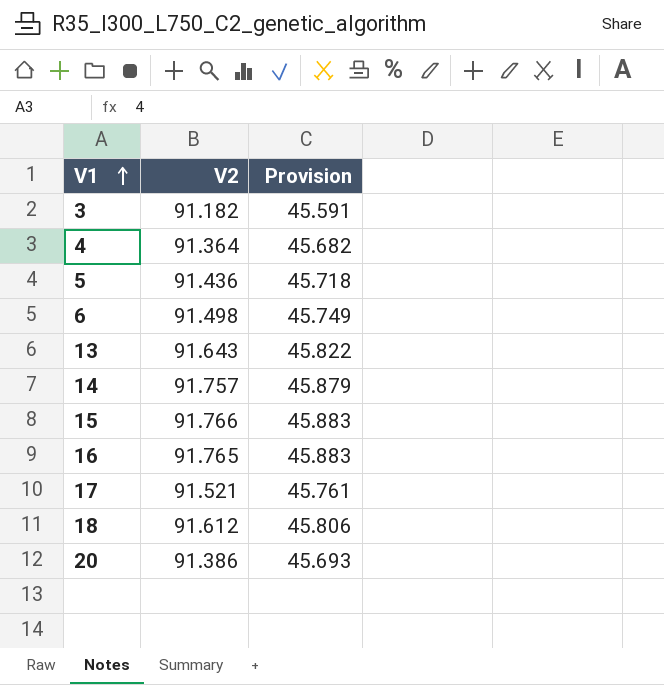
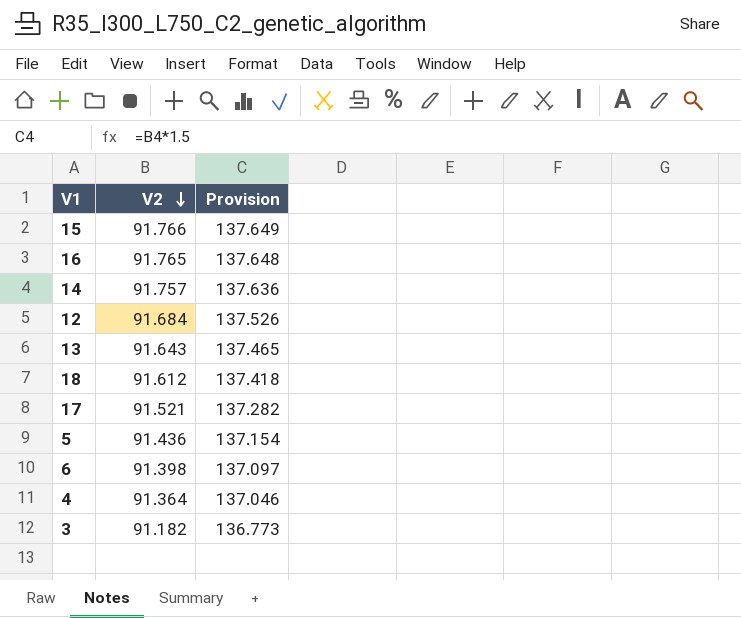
row order: V1 ascending -> V2 descending
column Provision | formula: [V2] * 0.5 -> [V2] * 1.5
row 20: 91.386 | 45.693 -> none
row 12: none -> 91.684 | 137.526
6 | V2: 91.498 -> 91.398

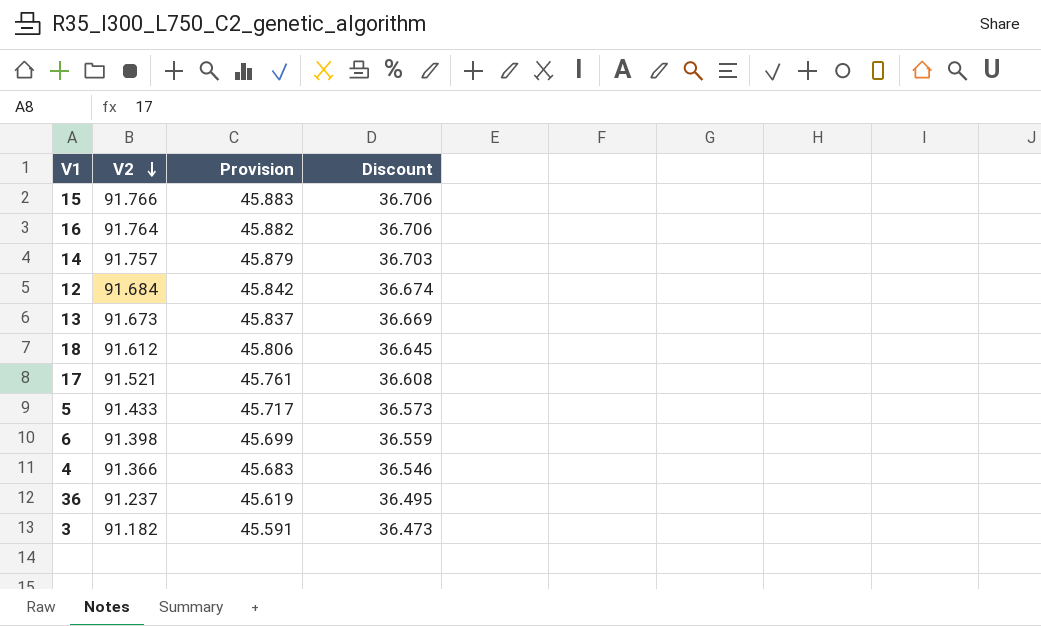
column Provision | formula: [V2] * 1.5 -> [V2] * 0.5
column Discount | formula: none -> [V2] * 0.4
16 | V2: 91.765 -> 91.764
13 | V2: 91.643 -> 91.673
5 | V2: 91.436 -> 91.433
4 | V2: 91.364 -> 91.366
row 36: none -> 91.237 | 45.619 | 36.495

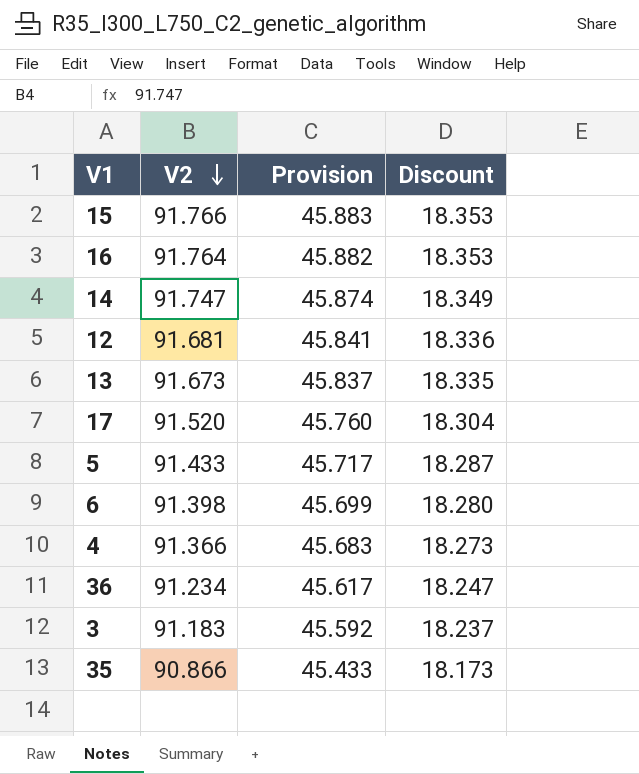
column Discount | formula: [V2] * 0.4 -> [V2] * 0.2
row 18: 91.612 | 45.806 | 36.645 -> none
14 | V2: 91.757 -> 91.747
14 | Provision: 45.879 -> 45.874
12 | V2: 91.684 -> 91.681
12 | Provision: 45.842 -> 45.841
17 | V2: 91.521 -> 91.520
17 | Provision: 45.761 -> 45.760
36 | V2: 91.237 -> 91.234
36 | Provision: 45.619 -> 45.617
3 | V2: 91.182 -> 91.183
3 | Provision: 45.591 -> 45.592
row 35: none -> 90.866 | 45.433 | 18.173

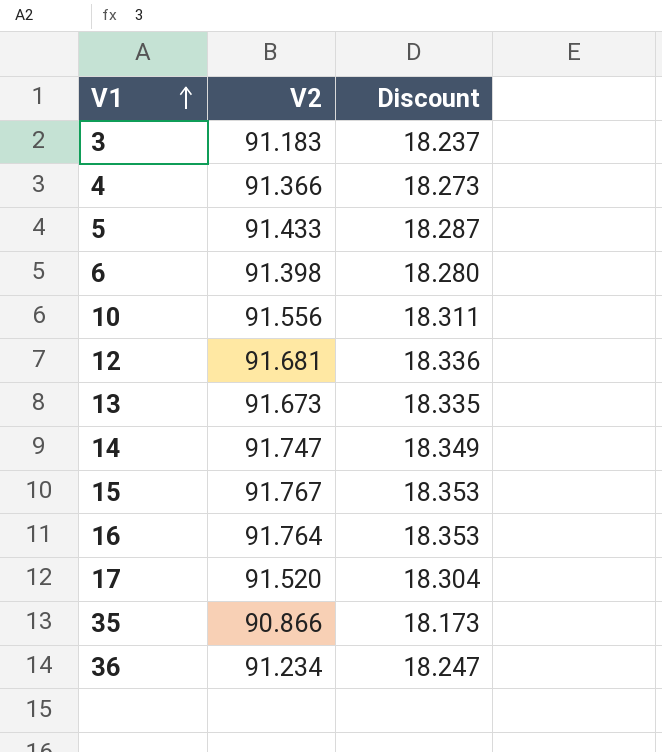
row order: V2 descending -> V1 ascending
column Provision | formula: [V2] * 0.5 -> none
row 10: none -> 91.556 | 18.311
15 | V2: 91.766 -> 91.767

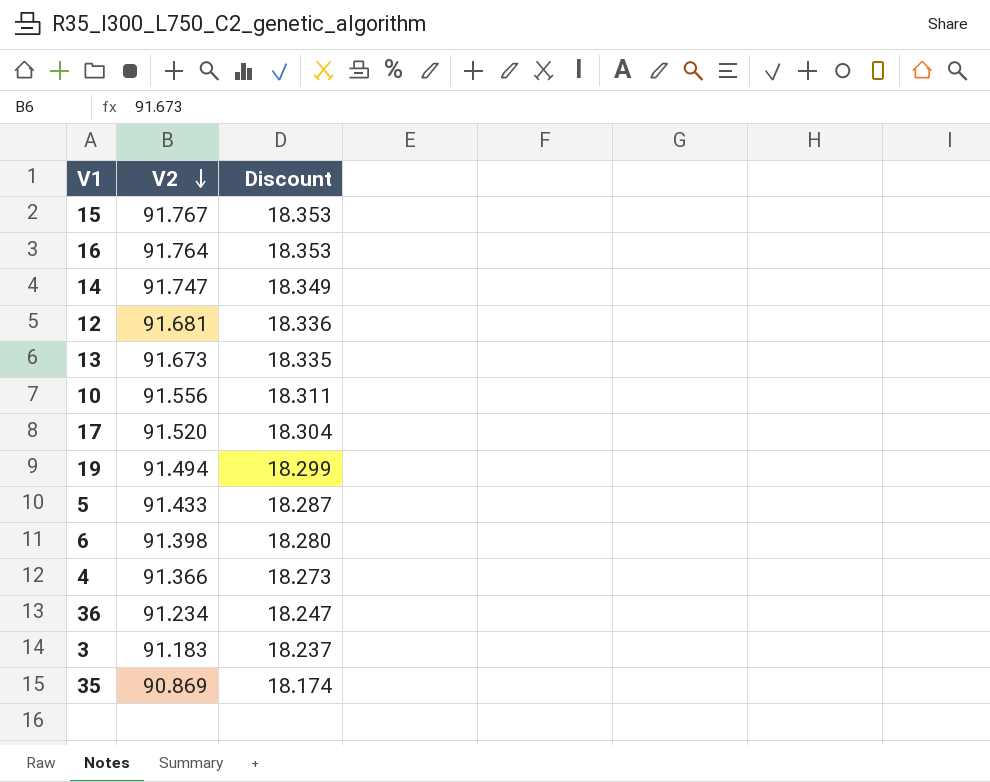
row order: V1 ascending -> V2 descending
row 19: none -> 91.494 | 18.299
35 | V2: 90.866 -> 90.869
35 | Discount: 18.173 -> 18.174

